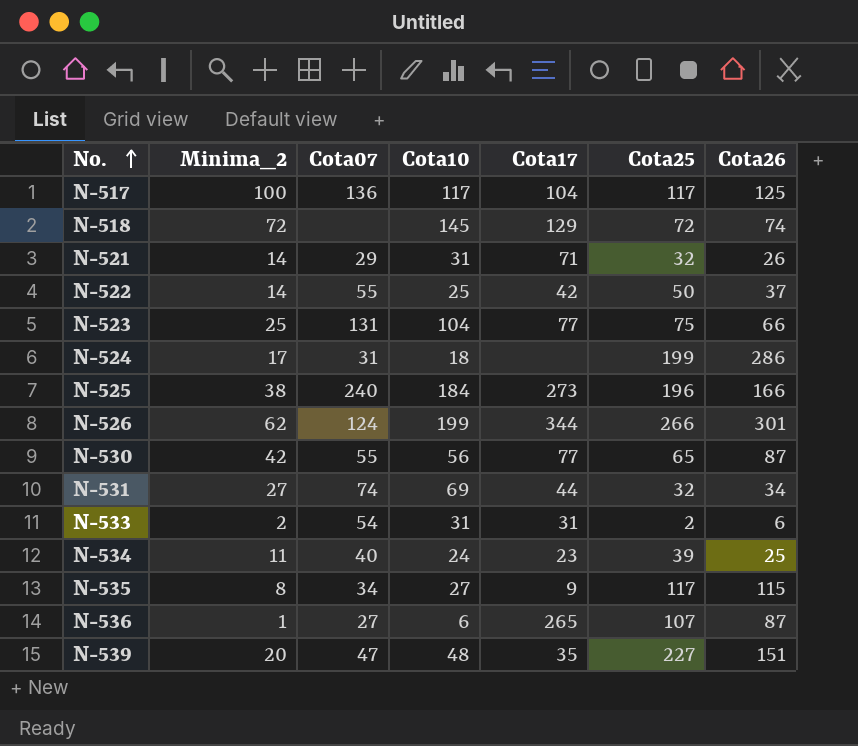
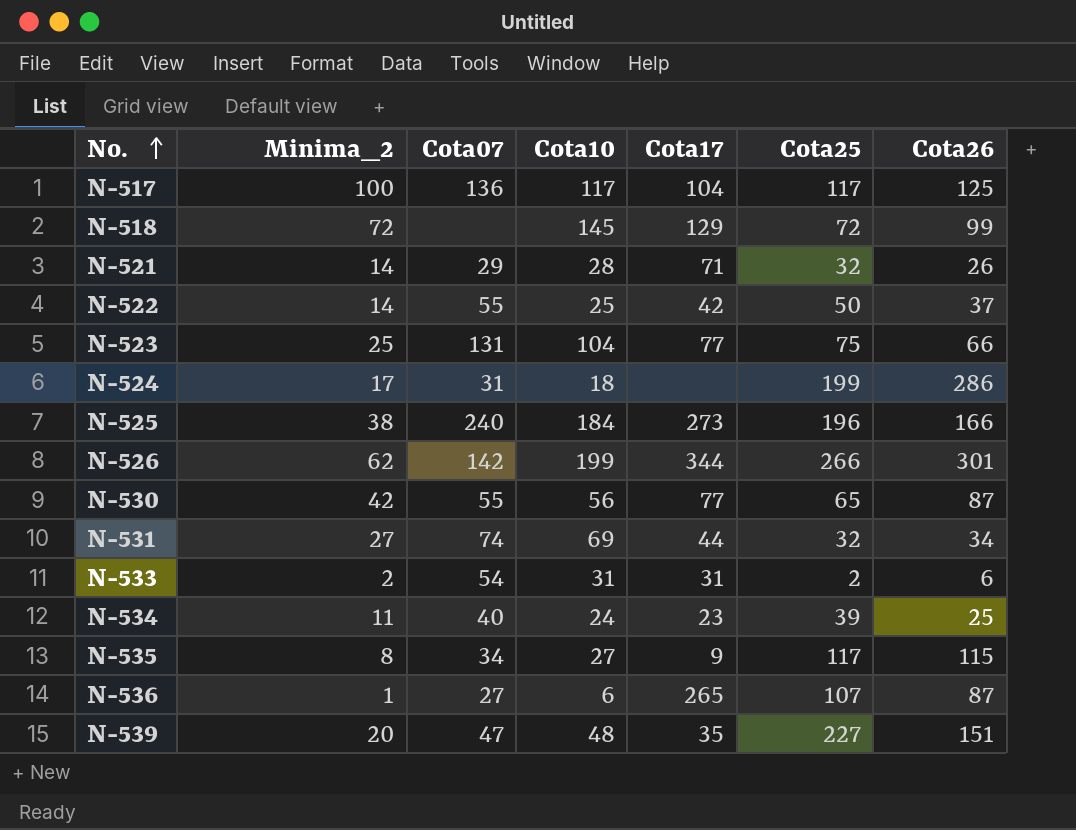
N-518 | Cota26: 74 -> 99
N-521 | Cota10: 31 -> 28
N-526 | Cota07: 124 -> 142

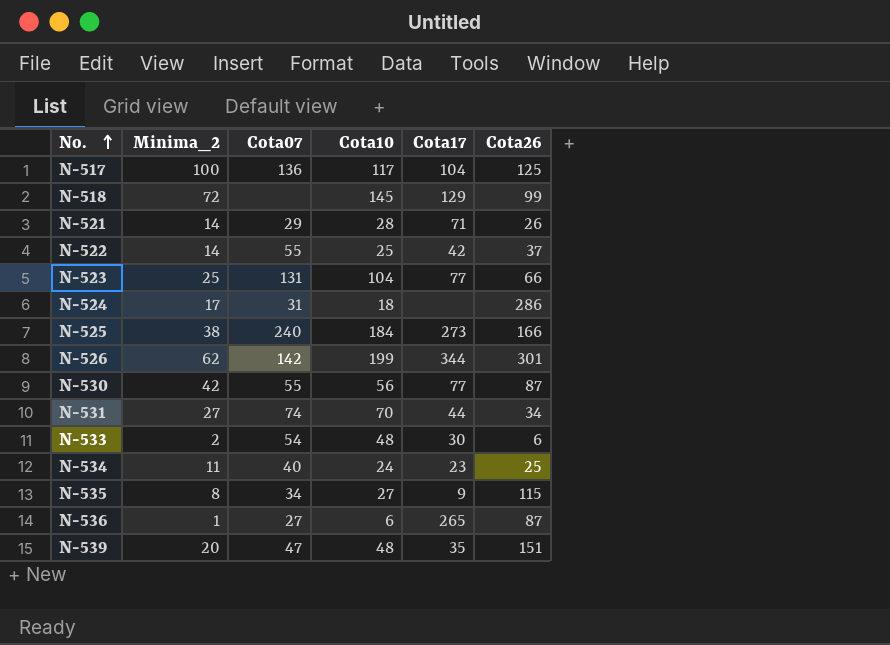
column Cota25 | position: 6 -> none
N-531 | Cota10: 69 -> 70
N-533 | Cota10: 31 -> 48
N-533 | Cota17: 31 -> 30

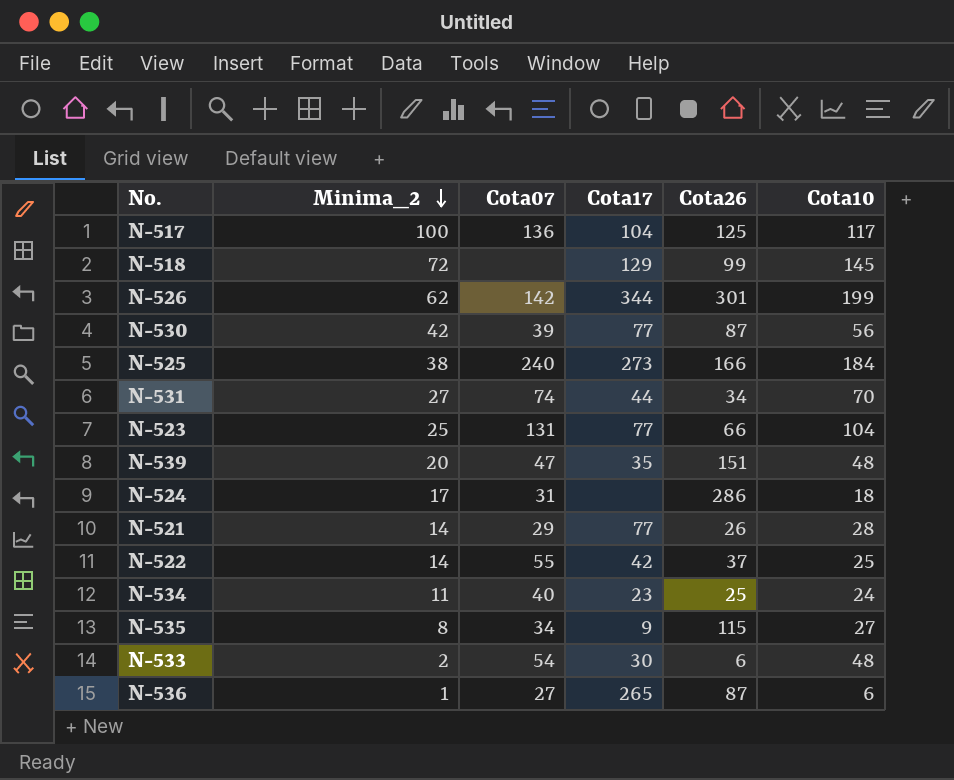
row order: No. ascending -> Minima_2 descending
column Cota10 | position: 4 -> 6
N-530 | Cota07: 55 -> 39
N-521 | Cota17: 71 -> 77

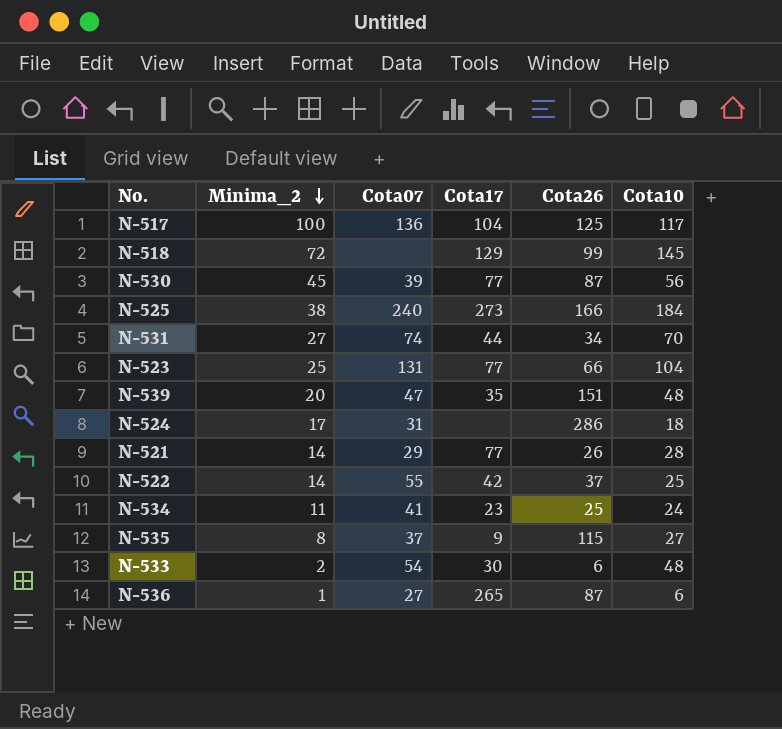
row N-526: 62 | 142 | 344 | 301 | 199 -> none
N-530 | Minima_2: 42 -> 45
N-534 | Cota07: 40 -> 41
N-535 | Cota07: 34 -> 37

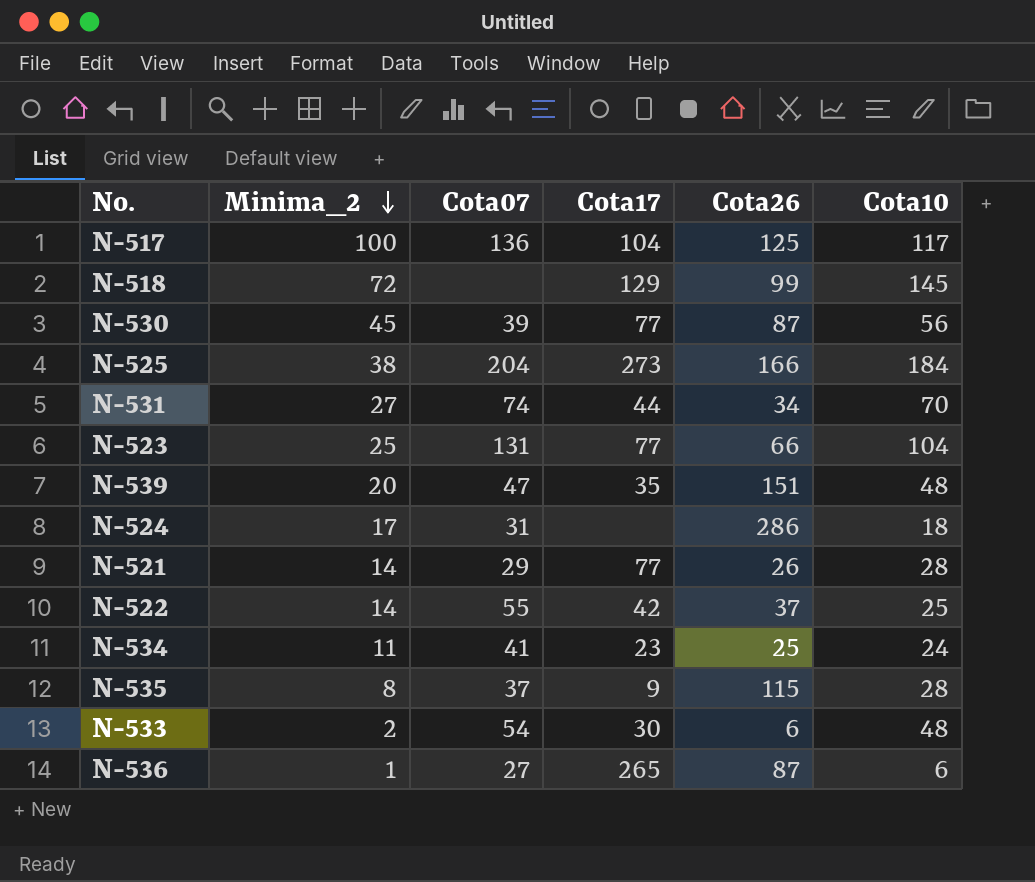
N-525 | Cota07: 240 -> 204
N-535 | Cota10: 27 -> 28

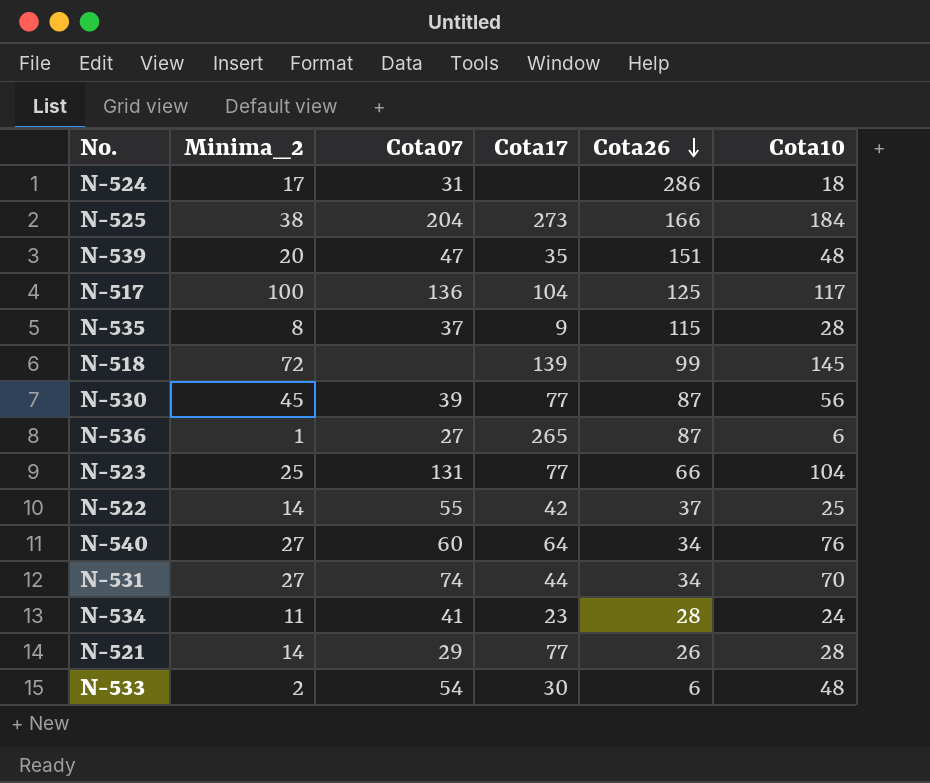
row order: Minima_2 descending -> Cota26 descending
N-518 | Cota17: 129 -> 139
row N-540: none -> 27 | 60 | 64 | 34 | 76
N-534 | Cota26: 25 -> 28

